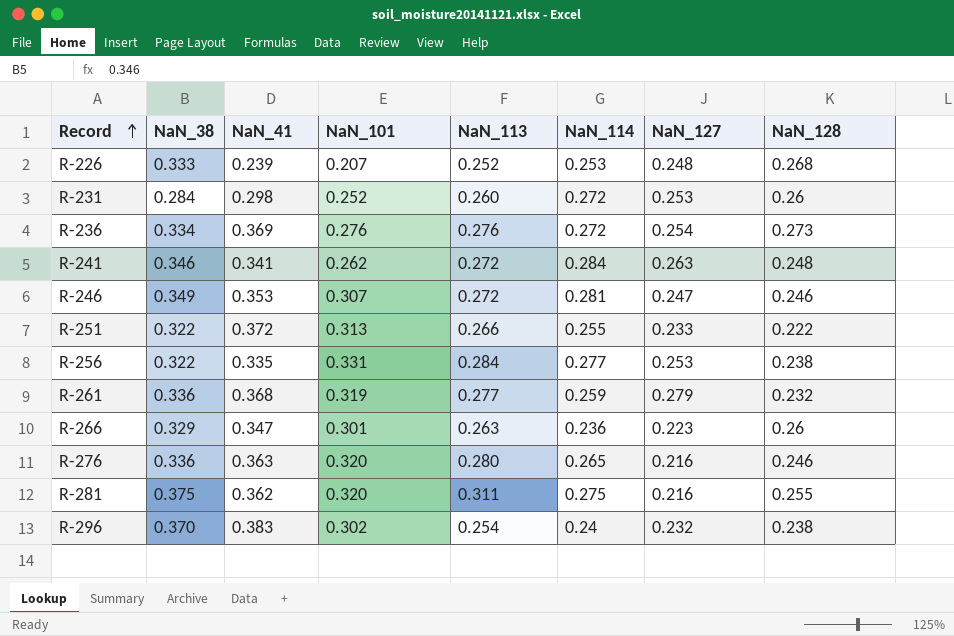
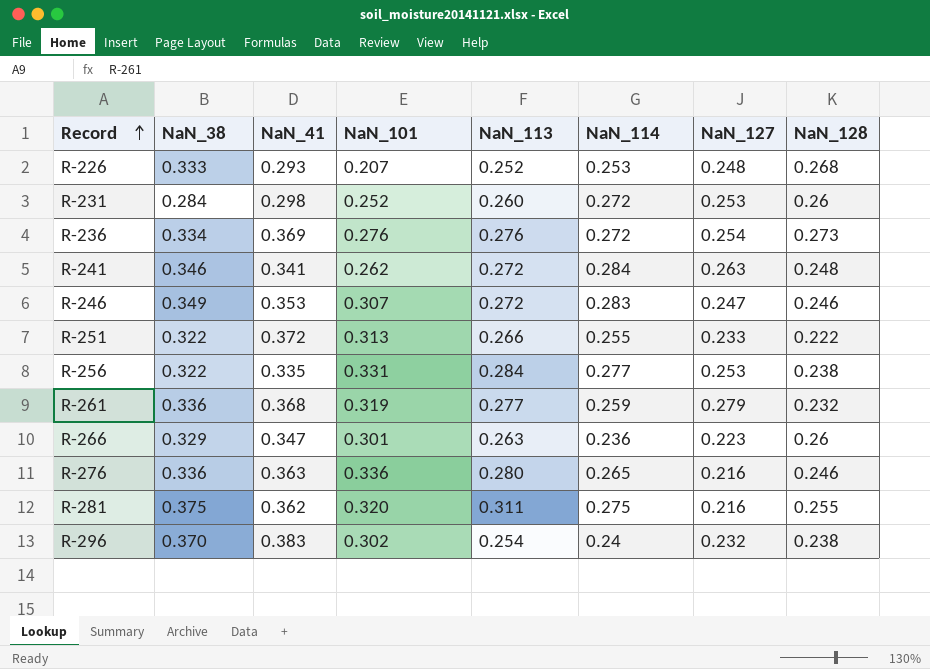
R-226 | NaN_41: 0.239 -> 0.293
R-246 | NaN_114: 0.281 -> 0.283
R-276 | NaN_101: 0.320 -> 0.336

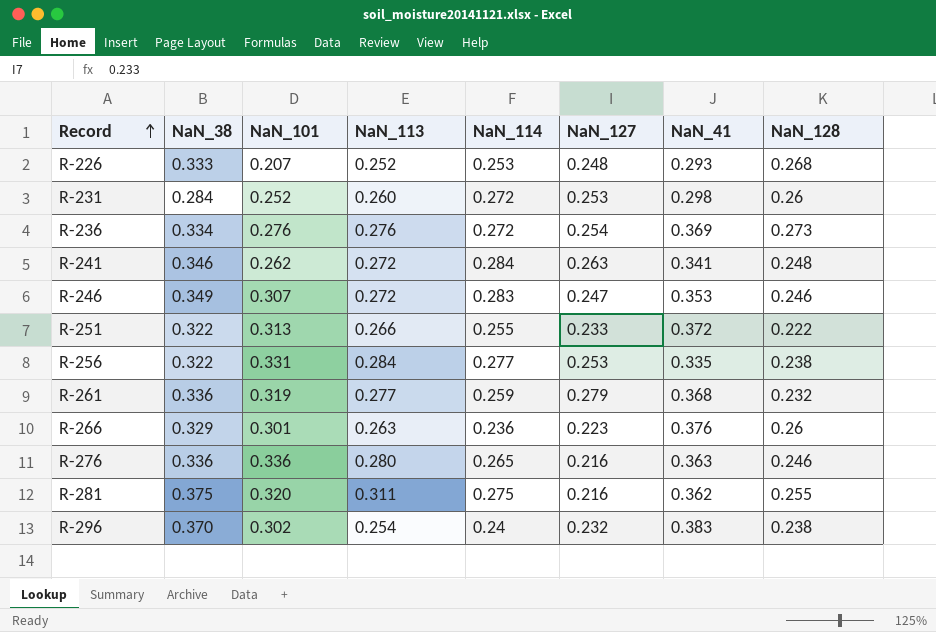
column NaN_41 | position: 3 -> 7
R-266 | NaN_41: 0.347 -> 0.376

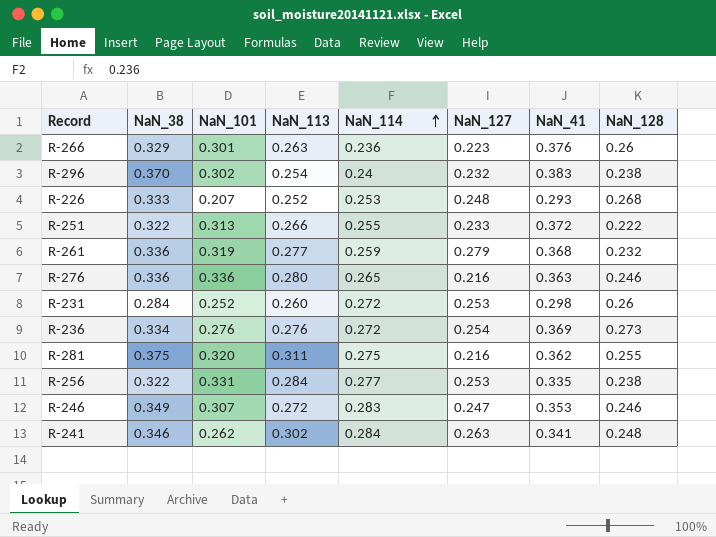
row order: Record ascending -> NaN_114 ascending
R-241 | NaN_113: 0.272 -> 0.302

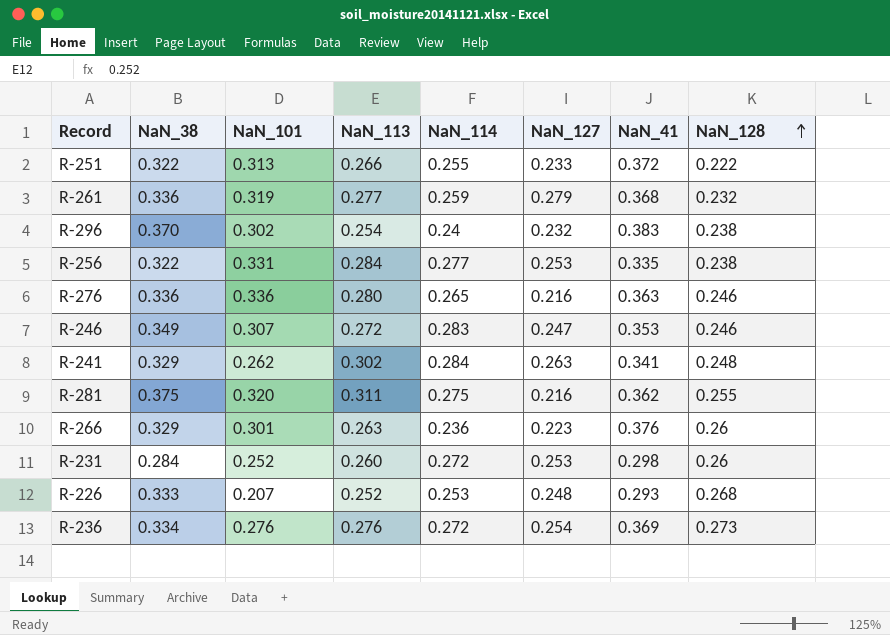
row order: NaN_114 ascending -> NaN_128 ascending
R-241 | NaN_38: 0.346 -> 0.329

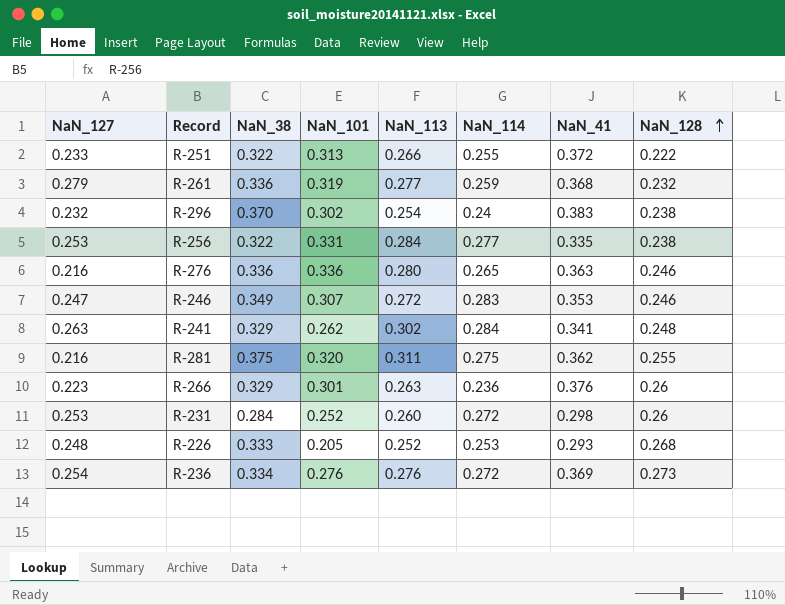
column NaN_127 | position: 6 -> 1
R-226 | NaN_101: 0.207 -> 0.205

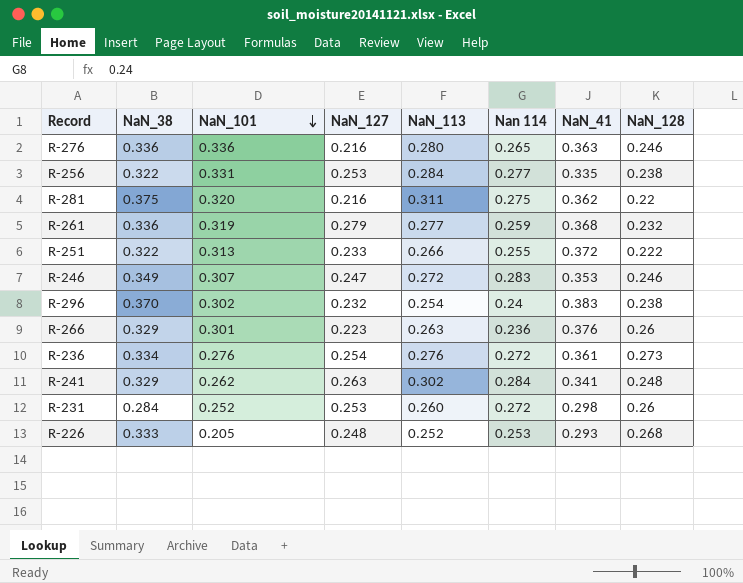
row order: NaN_128 ascending -> NaN_101 descending
column NaN_127 | position: 1 -> 4
column name: NaN_114 -> Nan 114
R-281 | NaN_128: 0.255 -> 0.22
R-236 | NaN_41: 0.369 -> 0.361

